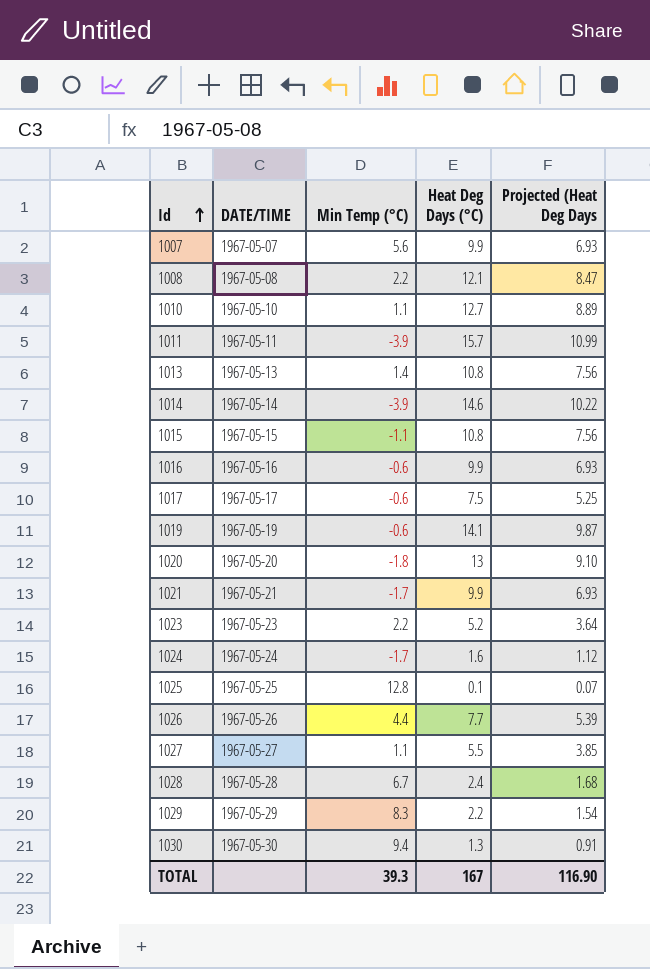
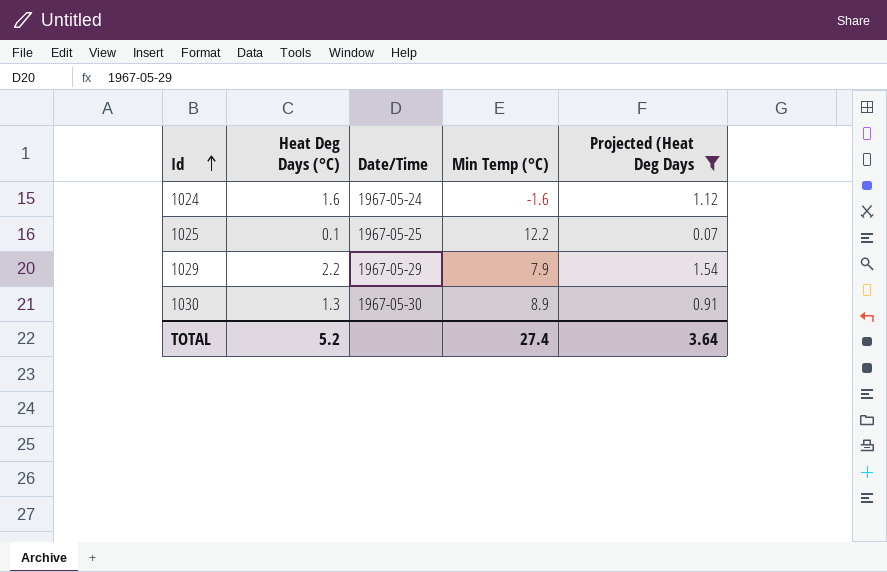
filter: none -> Projected (Heat Deg Days <= 1.54
column Heat Deg Days (°C) | position: 4 -> 2
column name: DATE/TIME -> Date/Time
1024 | Min Temp (°C): -1.7 -> -1.6
1025 | Min Temp (°C): 12.8 -> 12.2
1029 | Min Temp (°C): 8.3 -> 7.9
1030 | Min Temp (°C): 9.4 -> 8.9
TOTAL | Heat Deg Days (°C): 167 -> 5.2
TOTAL | Min Temp (°C): 39.3 -> 27.4
TOTAL | Projected (Heat Deg Days: 116.90 -> 3.64

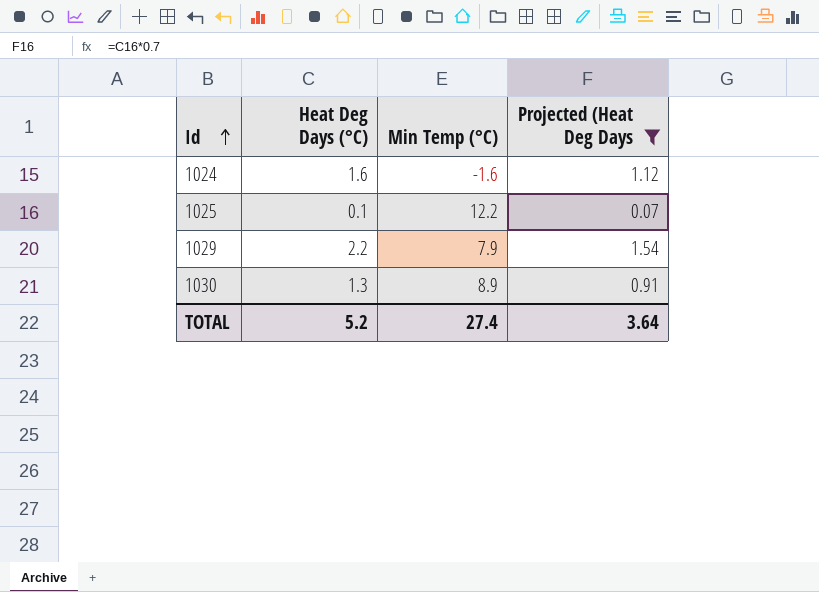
column Date/Time | position: 3 -> none

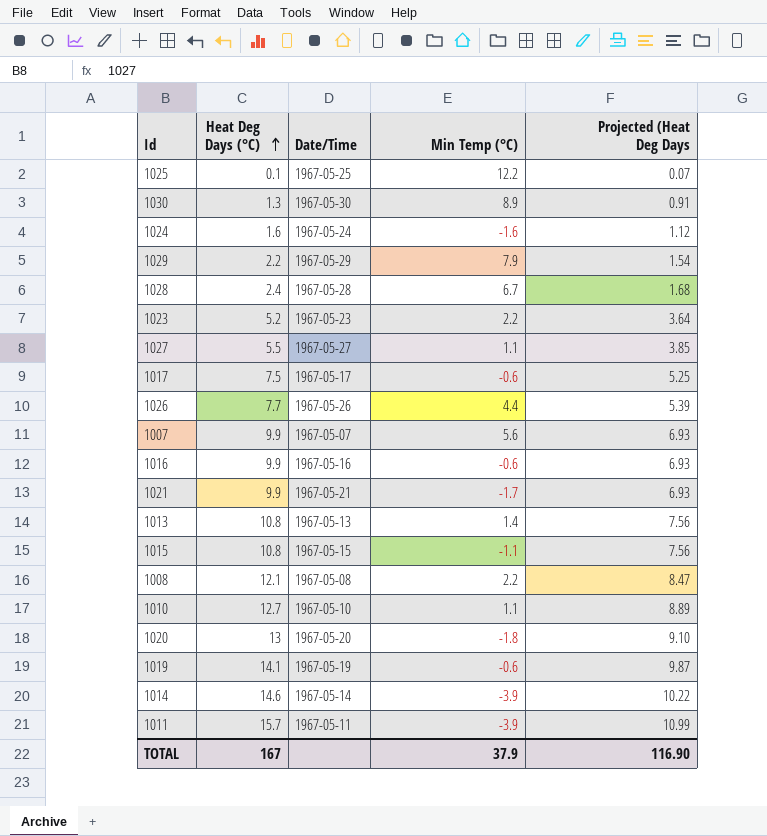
filter: Projected (Heat Deg Days <= 1.54 -> none
row order: Id ascending -> Heat Deg Days (°C) ascending
column Date/Time | position: none -> 3
TOTAL | Heat Deg Days (°C): 5.2 -> 167
TOTAL | Min Temp (°C): 27.4 -> 37.9
TOTAL | Projected (Heat Deg Days: 3.64 -> 116.90

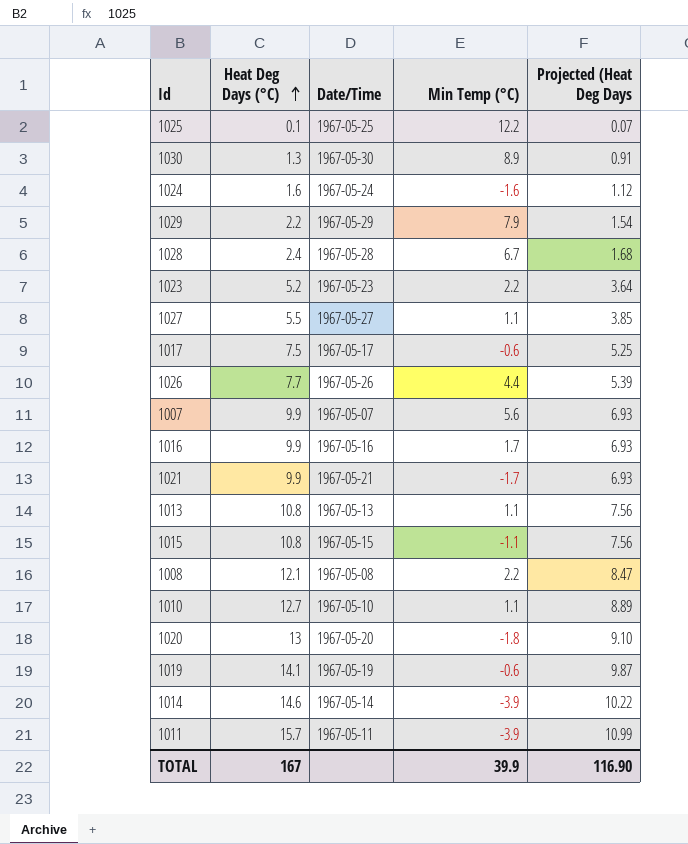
1016 | Min Temp (°C): -0.6 -> 1.7
1013 | Min Temp (°C): 1.4 -> 1.1
TOTAL | Min Temp (°C): 37.9 -> 39.9

